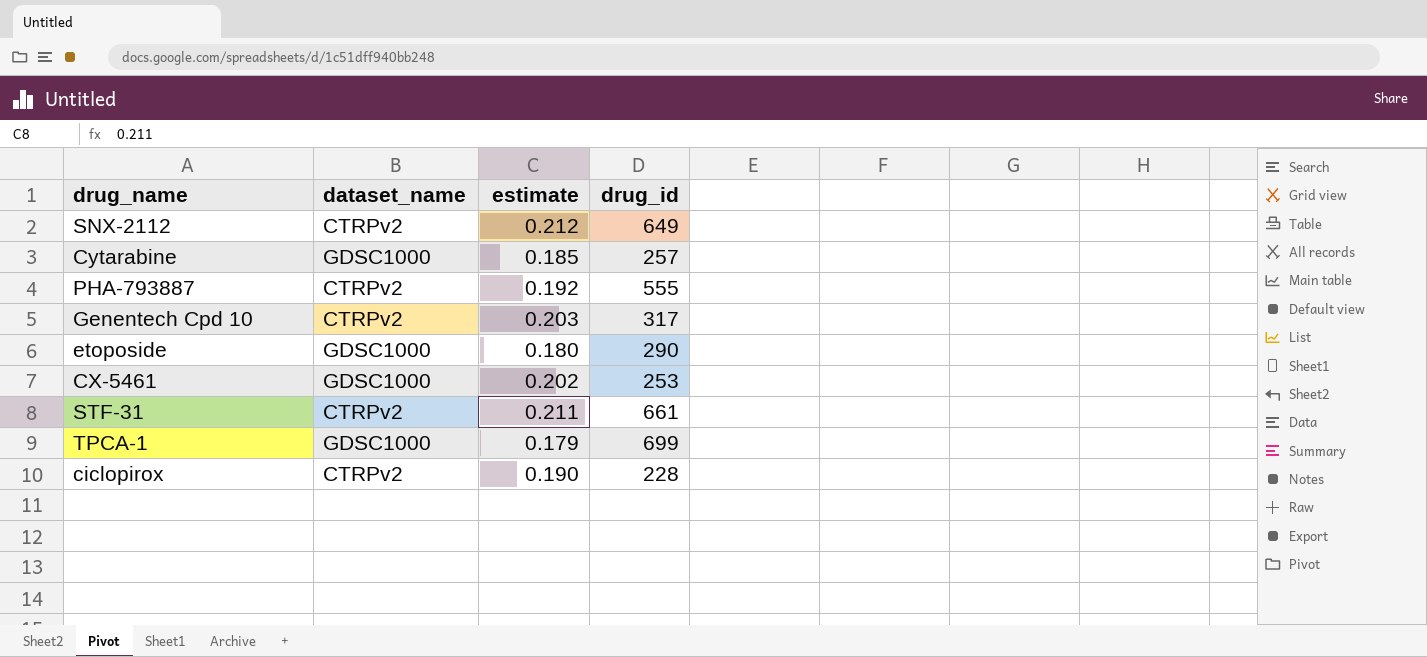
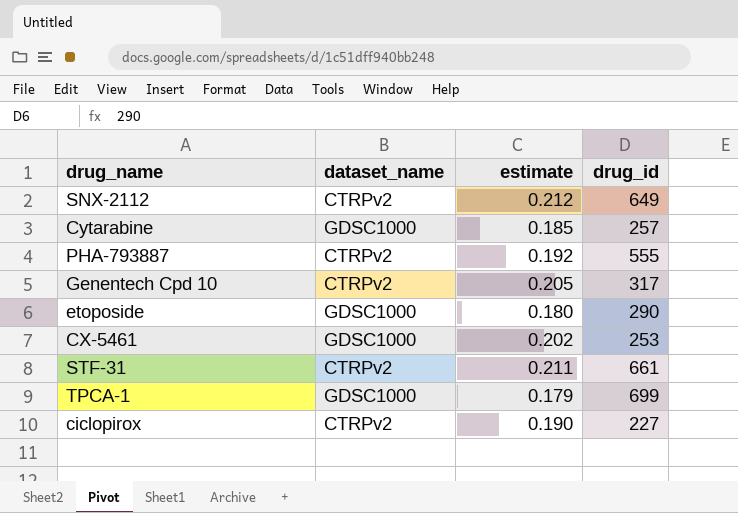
Genentech Cpd 10 | estimate: 0.203 -> 0.205
ciclopirox | drug_id: 228 -> 227

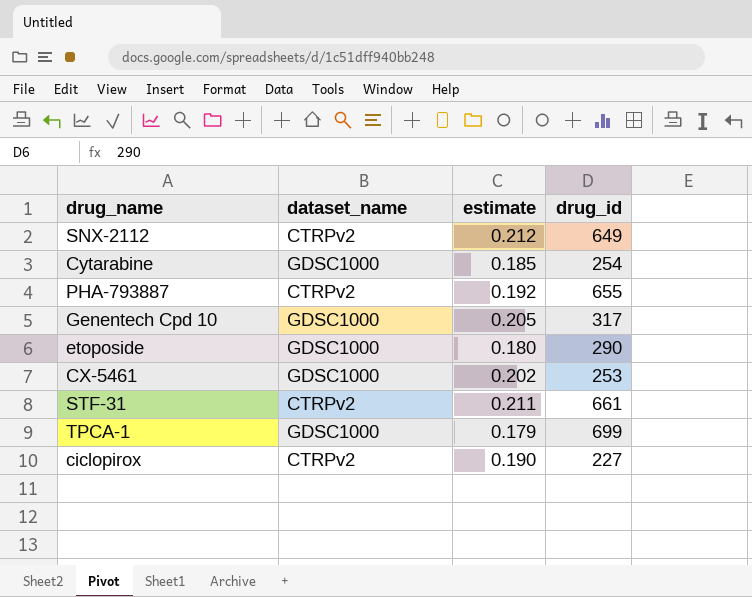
Cytarabine | drug_id: 257 -> 254
PHA-793887 | drug_id: 555 -> 655
Genentech Cpd 10 | dataset_name: CTRPv2 -> GDSC1000

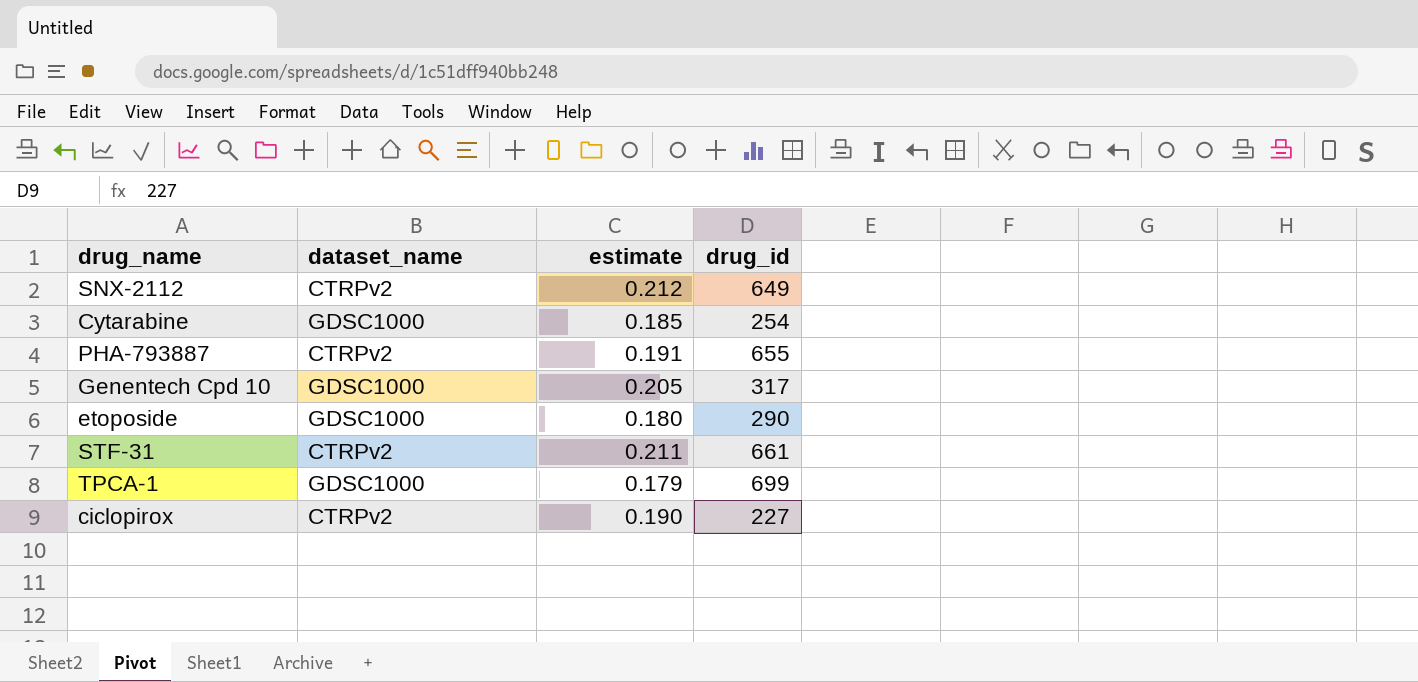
row CX-5461: GDSC1000 | 0.202 | 253 -> none
PHA-793887 | estimate: 0.192 -> 0.191

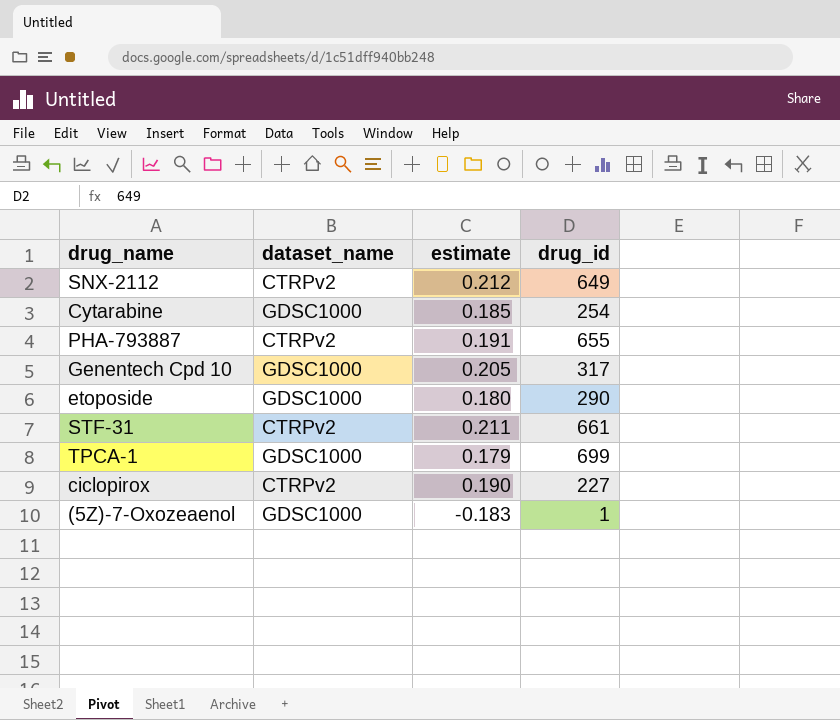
row (5Z)-7-Oxozeaenol: none -> GDSC1000 | -0.183 | 1

